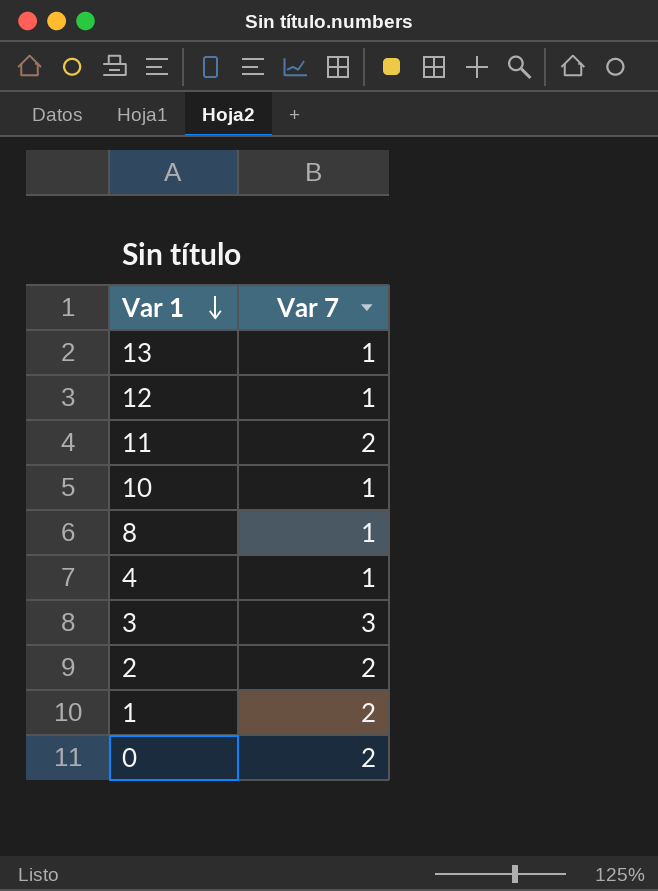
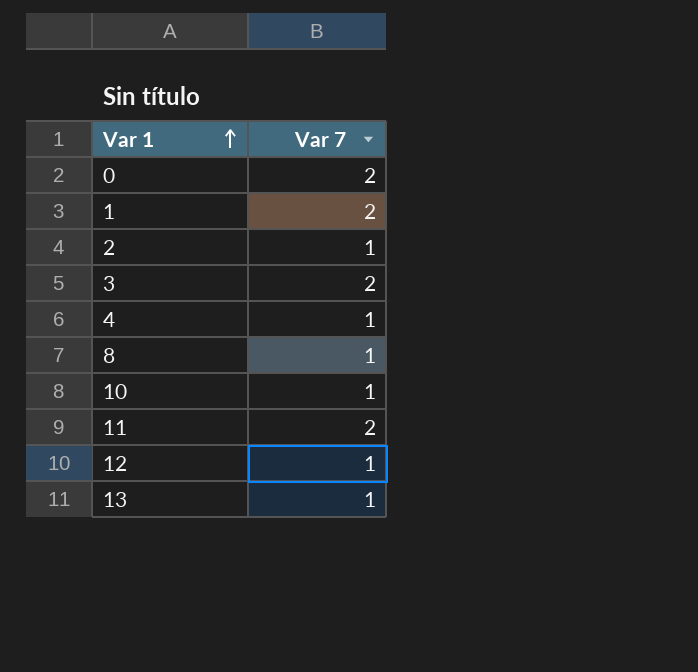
row order: Var 1 descending -> Var 1 ascending
2 | Var 7: 2 -> 1
3 | Var 7: 3 -> 2

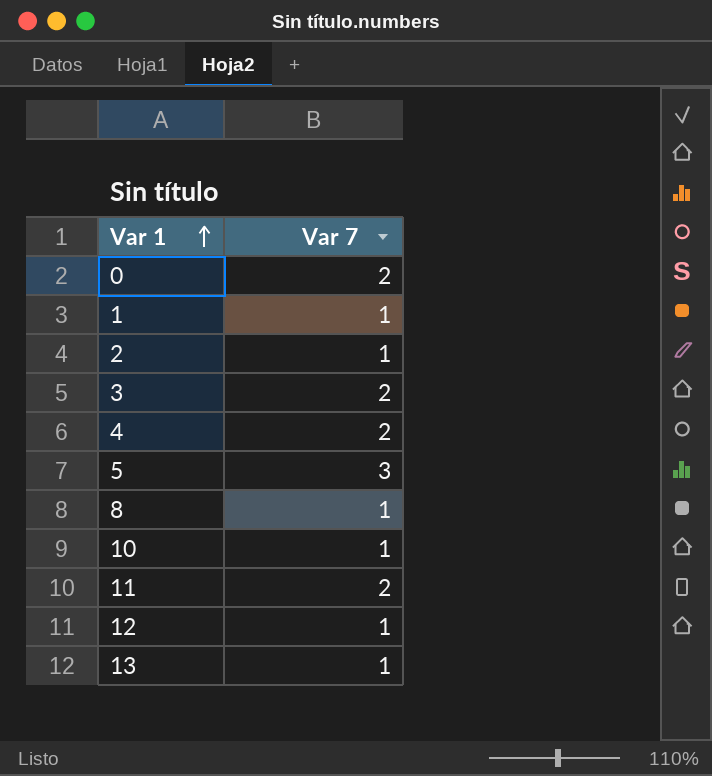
1 | Var 7: 2 -> 1
4 | Var 7: 1 -> 2
row 5: none -> 3

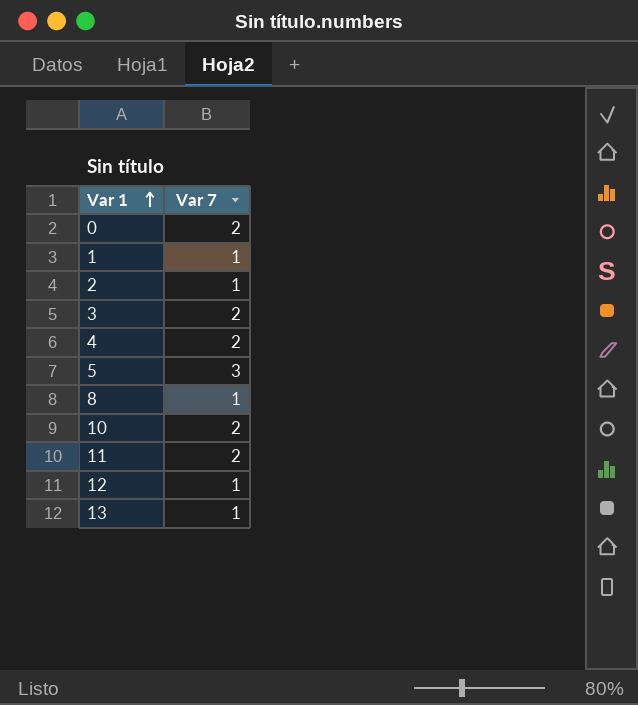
10 | Var 7: 1 -> 2

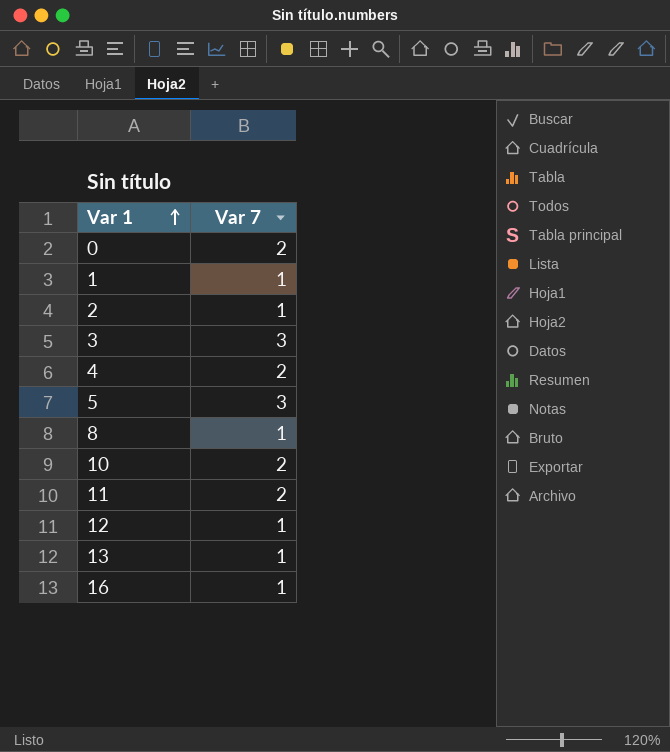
3 | Var 7: 2 -> 3
row 16: none -> 1

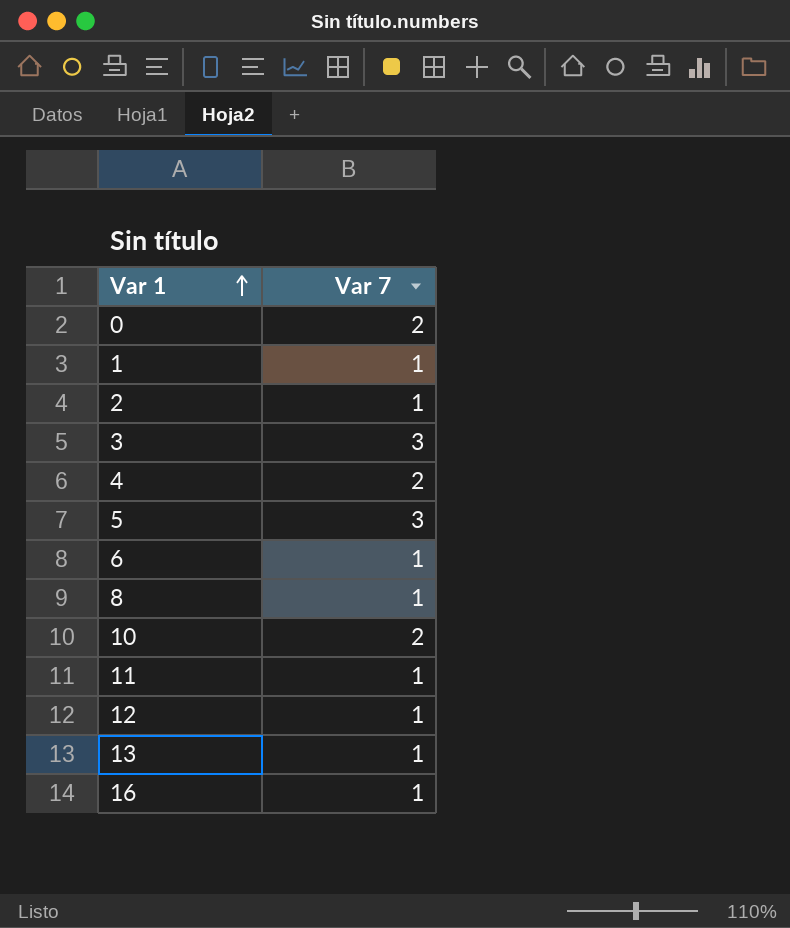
row 6: none -> 1
11 | Var 7: 2 -> 1

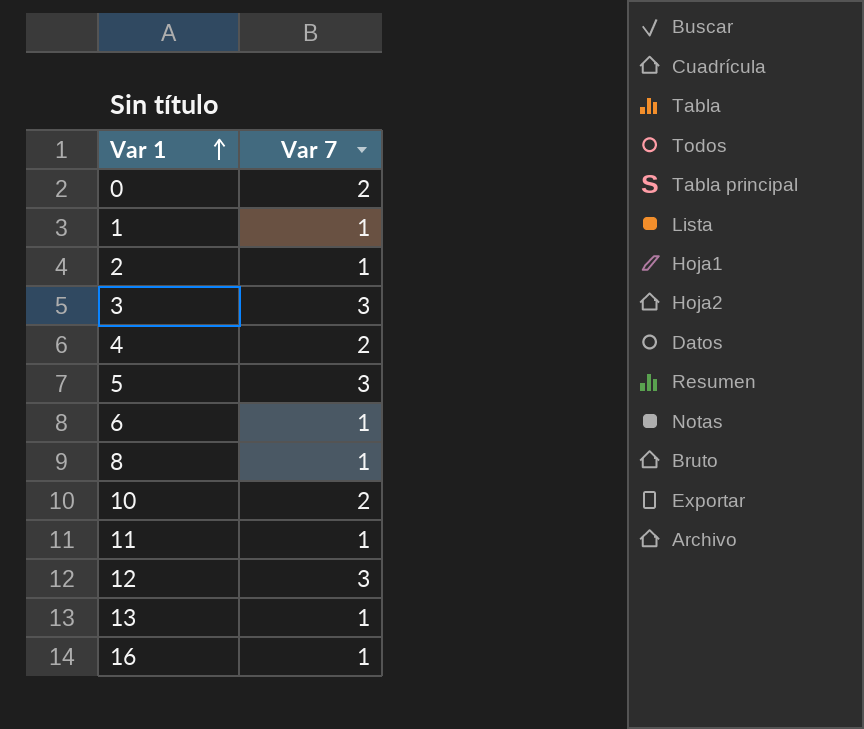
12 | Var 7: 1 -> 3

